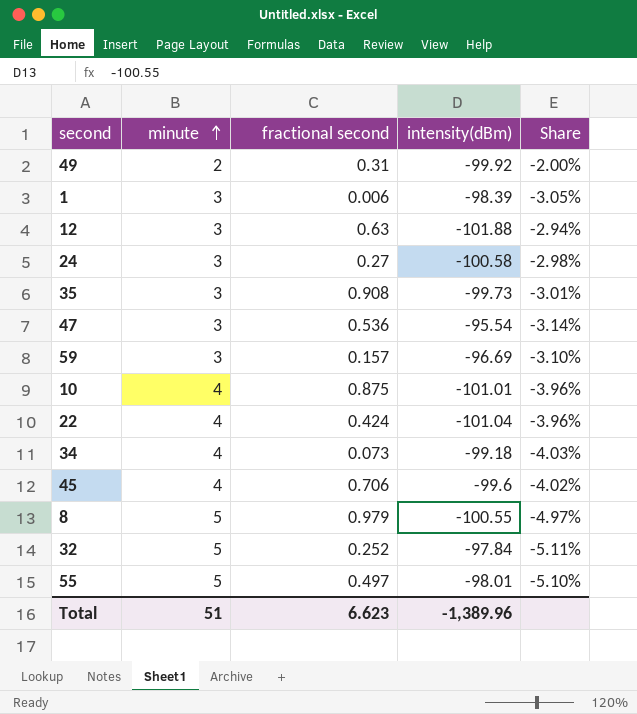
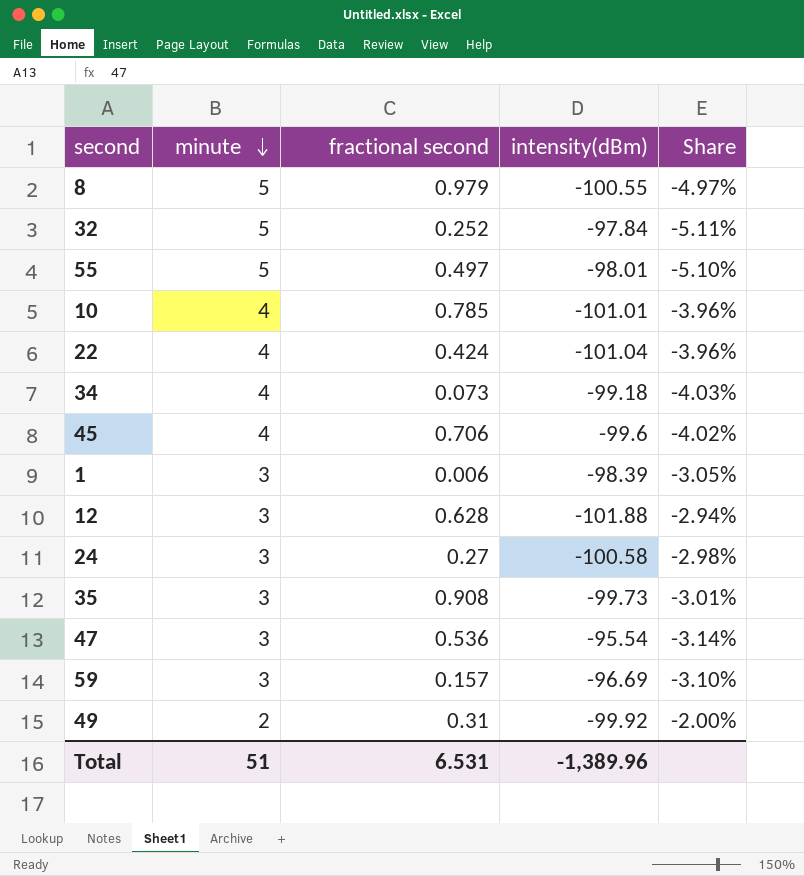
row order: minute ascending -> minute descending
10 | fractional second: 0.875 -> 0.785
12 | fractional second: 0.63 -> 0.628
Total | fractional second: 6.623 -> 6.531

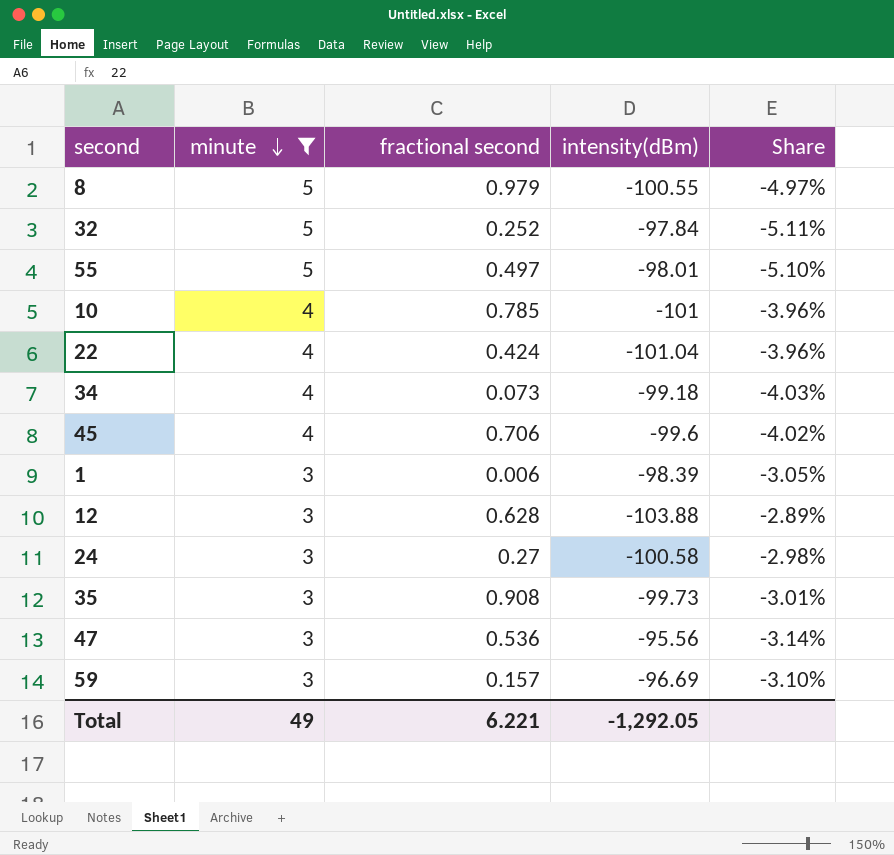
filter: none -> minute != 2
10 | intensity(dBm): -101.01 -> -101
12 | intensity(dBm): -101.88 -> -103.88
12 | Share: -2.94% -> -2.89%
47 | intensity(dBm): -95.54 -> -95.56
Total | minute: 51 -> 49
Total | fractional second: 6.531 -> 6.221
Total | intensity(dBm): -1,389.96 -> -1,292.05

